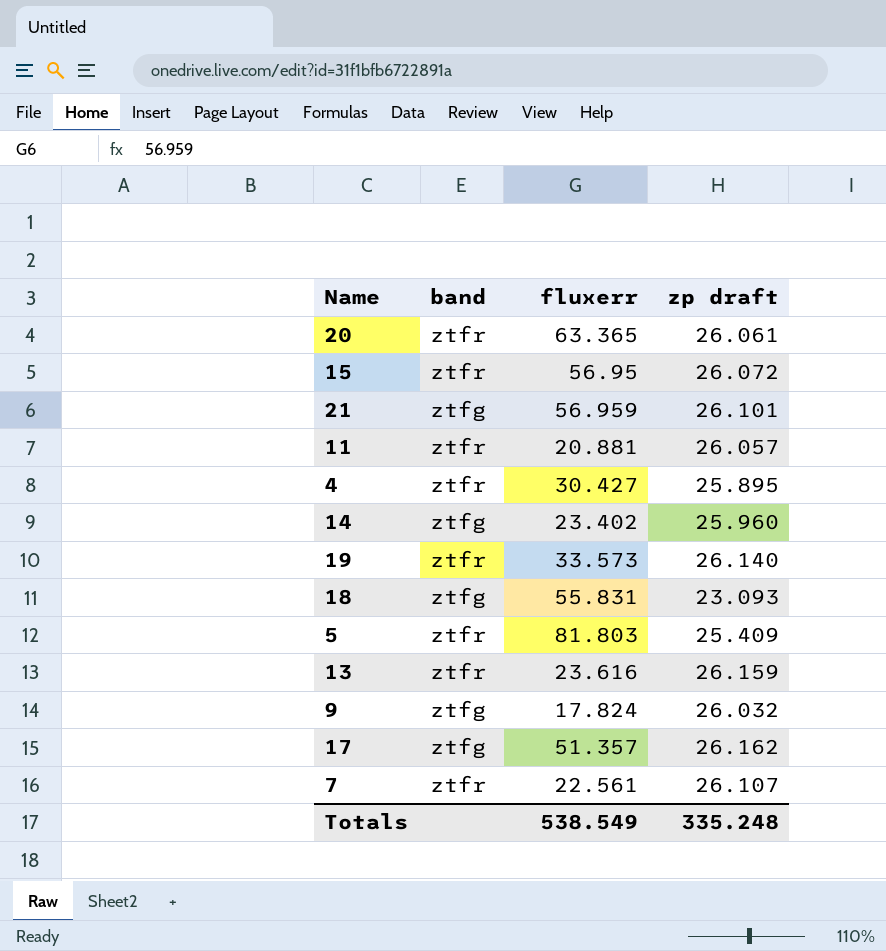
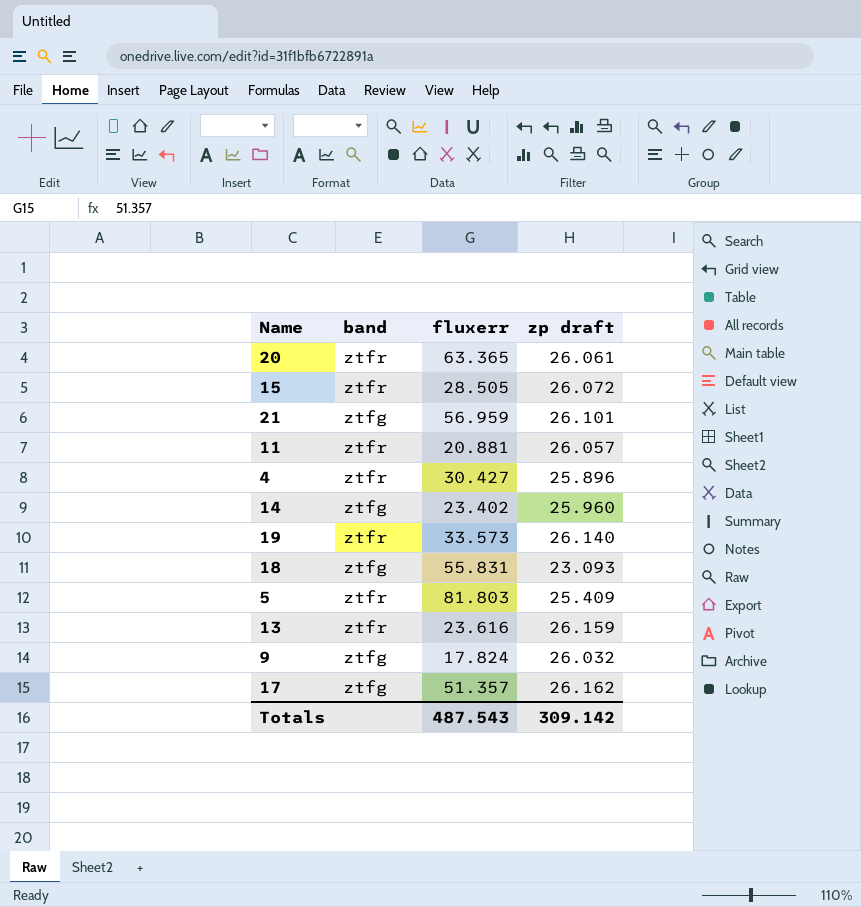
row 7: ztfr | 22.561 | 26.107 -> none
15 | fluxerr: 56.95 -> 28.505
4 | zp draft: 25.895 -> 25.896
Totals | fluxerr: 538.549 -> 487.543
Totals | zp draft: 335.248 -> 309.142

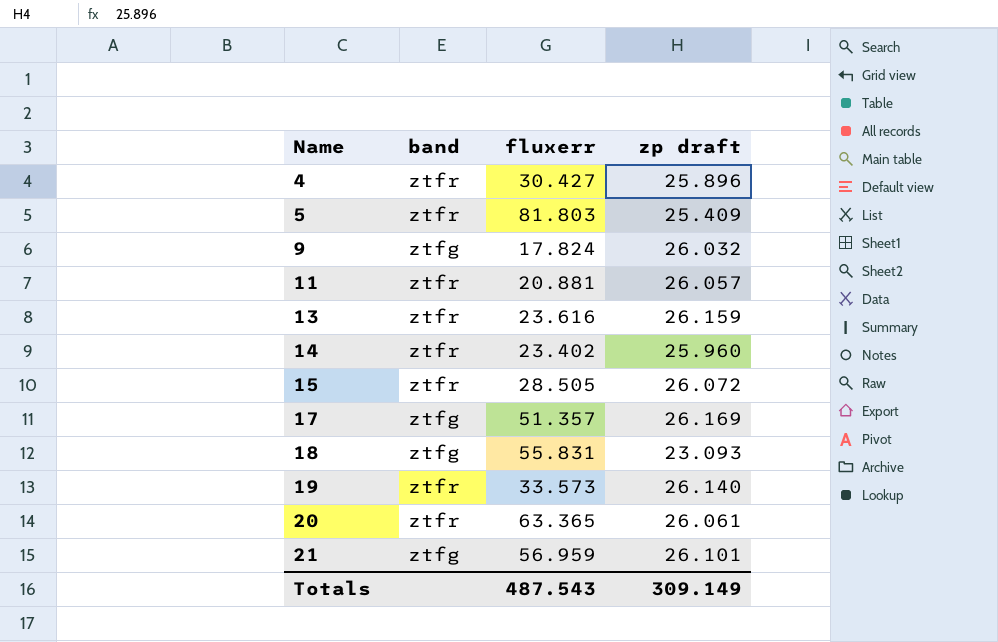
row order: none -> Name ascending
14 | band: ztfg -> ztfr
17 | zp draft: 26.162 -> 26.169
Totals | zp draft: 309.142 -> 309.149

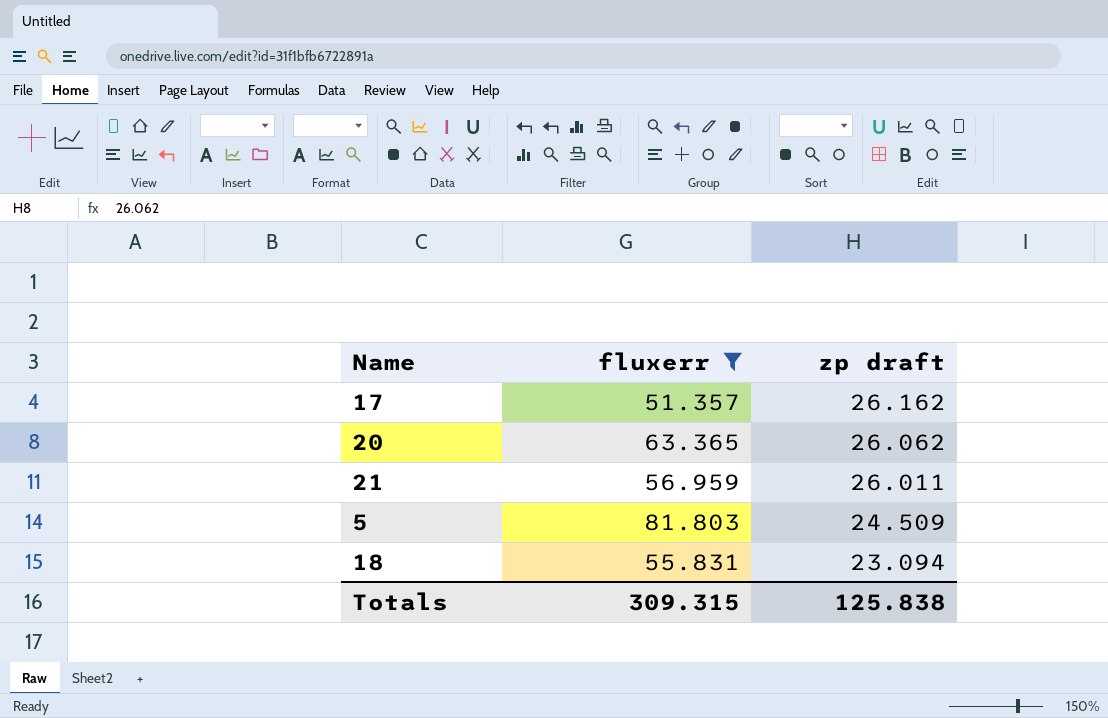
filter: none -> fluxerr >= 51.357
row order: Name ascending -> zp draft descending
column band | position: 2 -> none
17 | zp draft: 26.169 -> 26.162
20 | zp draft: 26.061 -> 26.062
21 | zp draft: 26.101 -> 26.011
5 | zp draft: 25.409 -> 24.509
18 | zp draft: 23.093 -> 23.094
Totals | fluxerr: 487.543 -> 309.315
Totals | zp draft: 309.149 -> 125.838

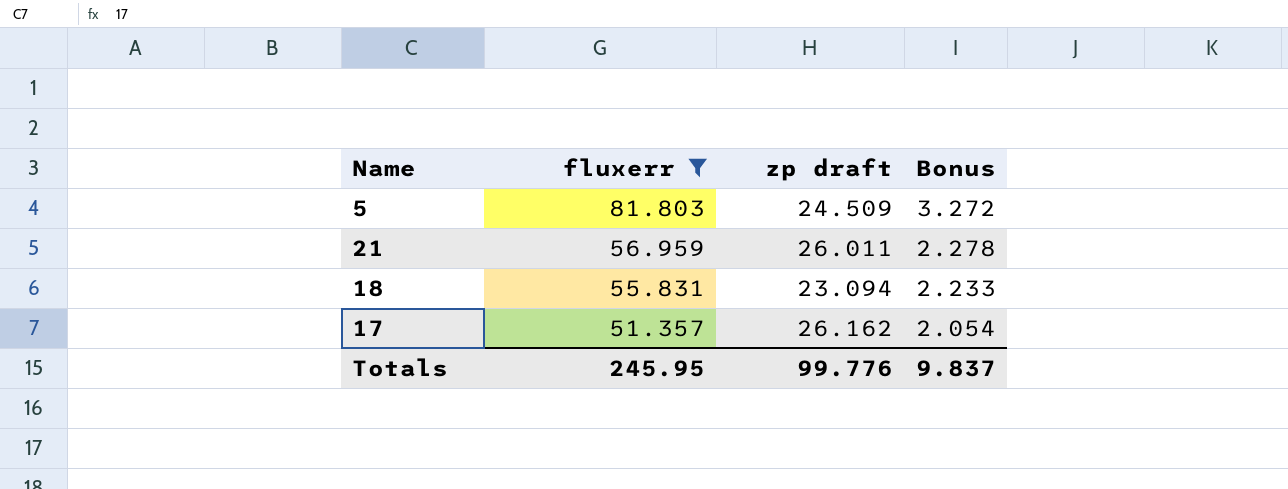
row order: zp draft descending -> fluxerr descending
column Bonus | formula: none -> [fluxerr] * 0.04
row 20: 63.365 | 26.062 -> none
Totals | fluxerr: 309.315 -> 245.95
Totals | zp draft: 125.838 -> 99.776

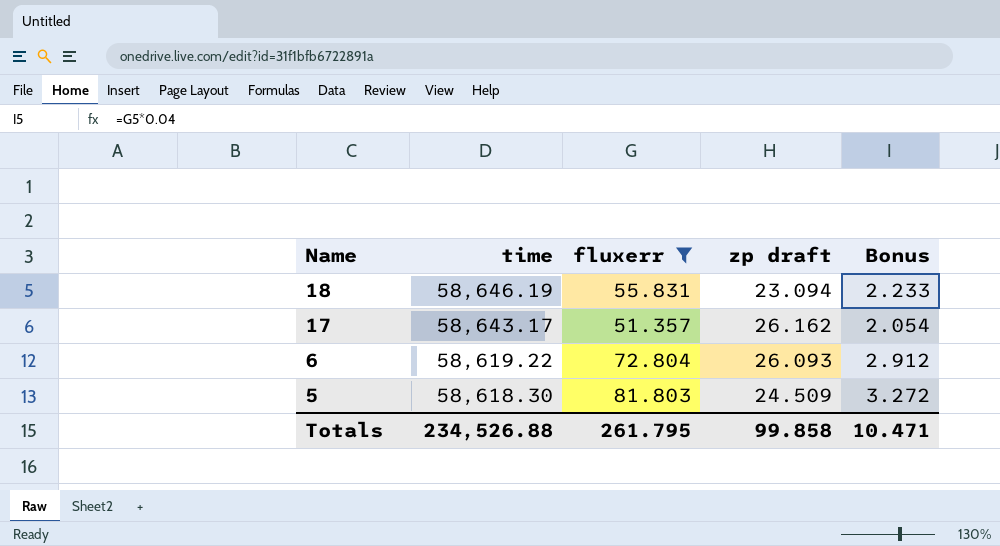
row order: fluxerr descending -> Name descending
column time | position: none -> 2
row 21: 56.959 | 26.011 | 2.278 -> none
row 6: none -> 58,619.22 | 72.804 | 26.093 | 2.912
Totals | fluxerr: 245.95 -> 261.795
Totals | zp draft: 99.776 -> 99.858
Totals | Bonus: 9.837 -> 10.471

